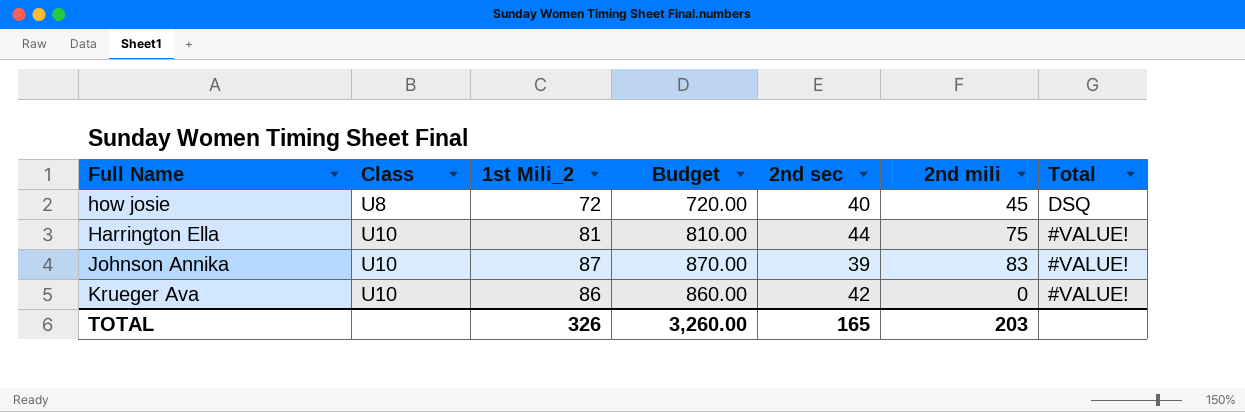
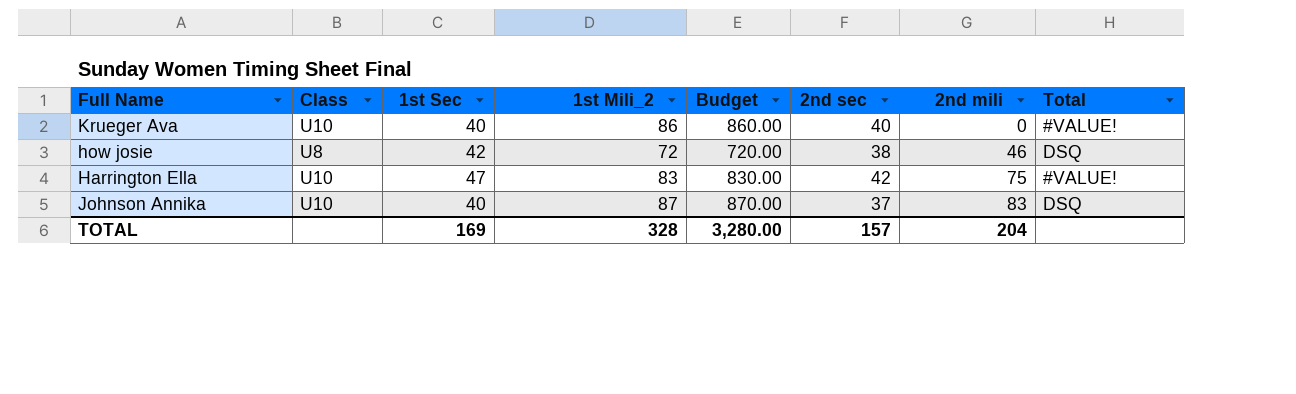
row order: Class ascending -> 2nd mili ascending
column 1st Sec | position: none -> 3
Krueger Ava | 2nd sec: 42 -> 40
how josie | 2nd sec: 40 -> 38
how josie | 2nd mili: 45 -> 46
Harrington Ella | 1st Mili_2: 81 -> 83
Harrington Ella | Budget: 810.00 -> 830.00
Harrington Ella | 2nd sec: 44 -> 42
Johnson Annika | 2nd sec: 39 -> 37
Johnson Annika | Total: #VALUE! -> DSQ
TOTAL | 1st Mili_2: 326 -> 328
TOTAL | Budget: 3,260.00 -> 3,280.00
TOTAL | 2nd sec: 165 -> 157
TOTAL | 2nd mili: 203 -> 204

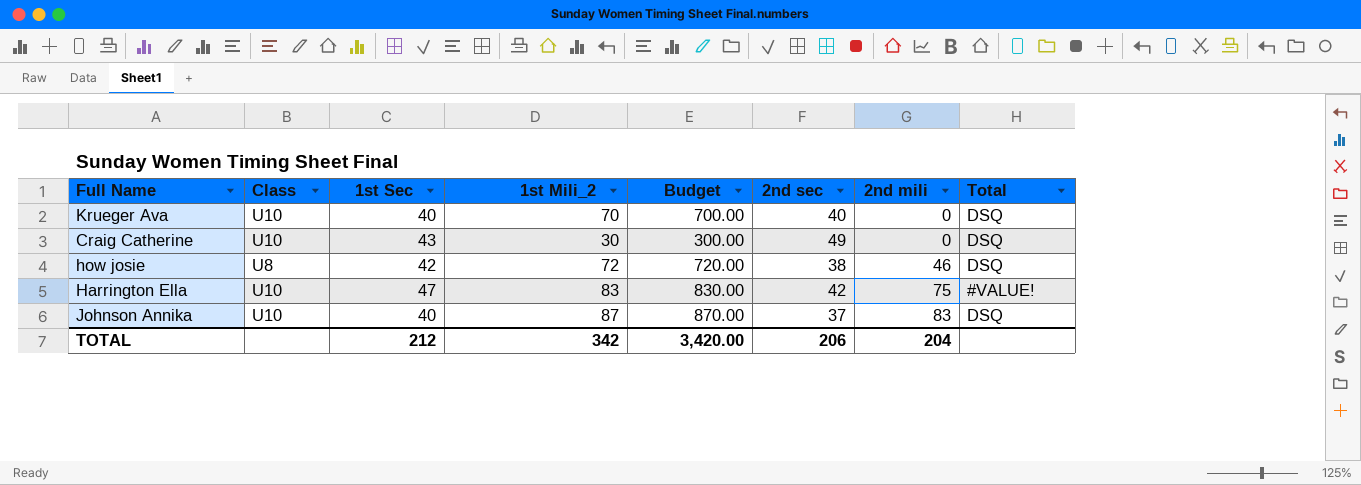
Krueger Ava | 1st Mili_2: 86 -> 70
Krueger Ava | Budget: 860.00 -> 700.00
Krueger Ava | Total: #VALUE! -> DSQ
row Craig Catherine: none -> U10 | 43 | 30 | 300.00 | 49 | 0 | DSQ
TOTAL | 1st Sec: 169 -> 212
TOTAL | 1st Mili_2: 328 -> 342
TOTAL | Budget: 3,280.00 -> 3,420.00
TOTAL | 2nd sec: 157 -> 206

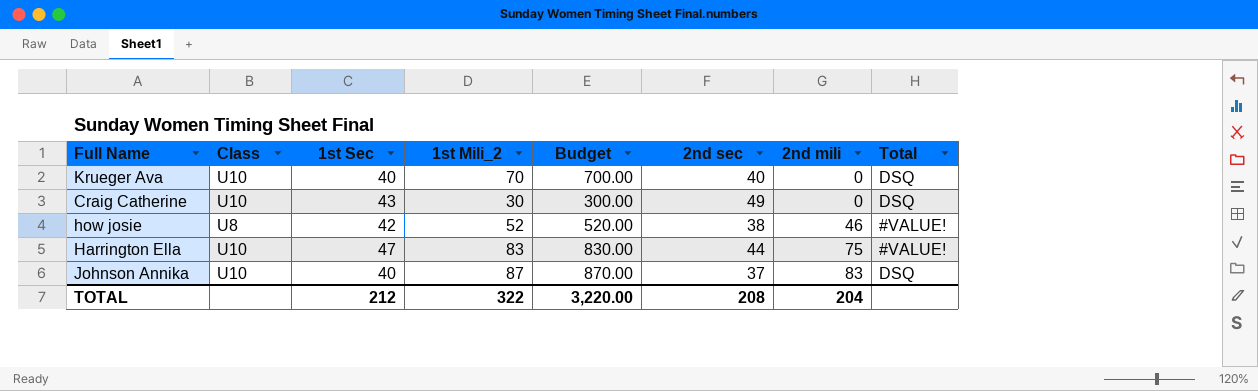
how josie | 1st Mili_2: 72 -> 52
how josie | Budget: 720.00 -> 520.00
how josie | Total: DSQ -> #VALUE!
Harrington Ella | 2nd sec: 42 -> 44
TOTAL | 1st Mili_2: 342 -> 322
TOTAL | Budget: 3,420.00 -> 3,220.00
TOTAL | 2nd sec: 206 -> 208

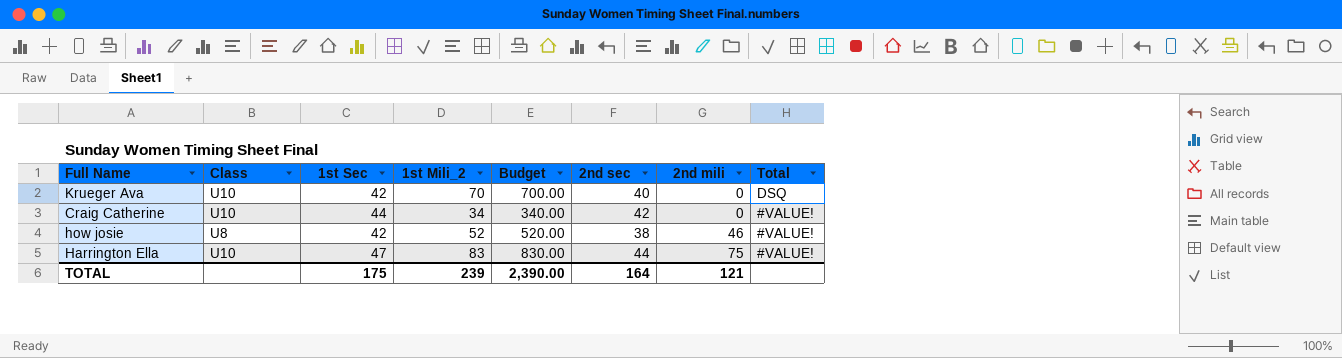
row Johnson Annika: U10 | 40 | 87 | 870.00 | 37 | 83 | DSQ -> none
Krueger Ava | 1st Sec: 40 -> 42
Craig Catherine | 1st Sec: 43 -> 44
Craig Catherine | 1st Mili_2: 30 -> 34
Craig Catherine | Budget: 300.00 -> 340.00
Craig Catherine | 2nd sec: 49 -> 42
Craig Catherine | Total: DSQ -> #VALUE!
TOTAL | 1st Sec: 212 -> 175
TOTAL | 1st Mili_2: 322 -> 239
TOTAL | Budget: 3,220.00 -> 2,390.00
TOTAL | 2nd sec: 208 -> 164
TOTAL | 2nd mili: 204 -> 121

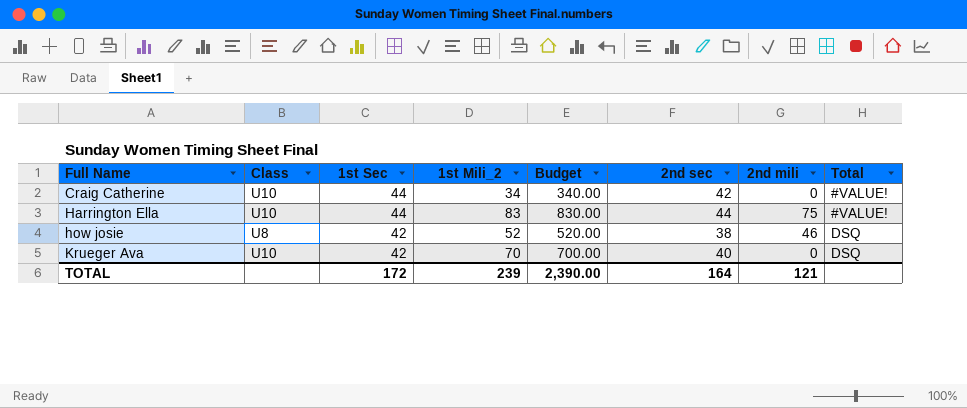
row order: 2nd mili ascending -> Full Name ascending
Harrington Ella | 1st Sec: 47 -> 44
how josie | Total: #VALUE! -> DSQ
TOTAL | 1st Sec: 175 -> 172

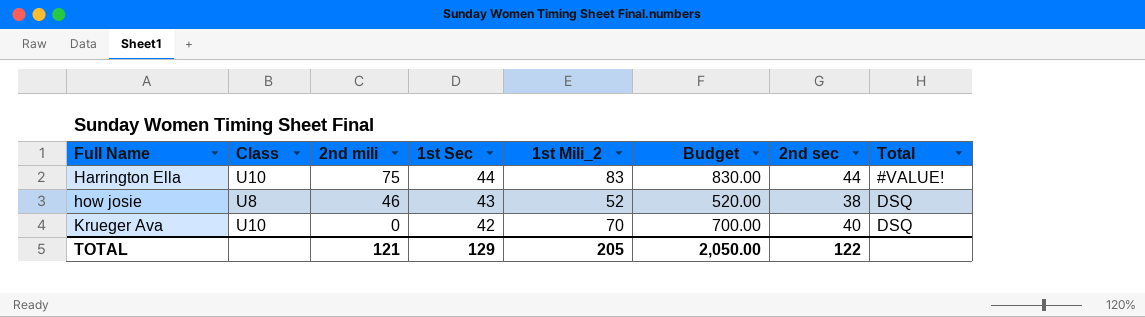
column 2nd mili | position: 7 -> 3
row Craig Catherine: U10 | 44 | 34 | 340.00 | 42 | 0 | #VALUE! -> none
how josie | 1st Sec: 42 -> 43
TOTAL | 1st Sec: 172 -> 129
TOTAL | 1st Mili_2: 239 -> 205
TOTAL | Budget: 2,390.00 -> 2,050.00
TOTAL | 2nd sec: 164 -> 122

